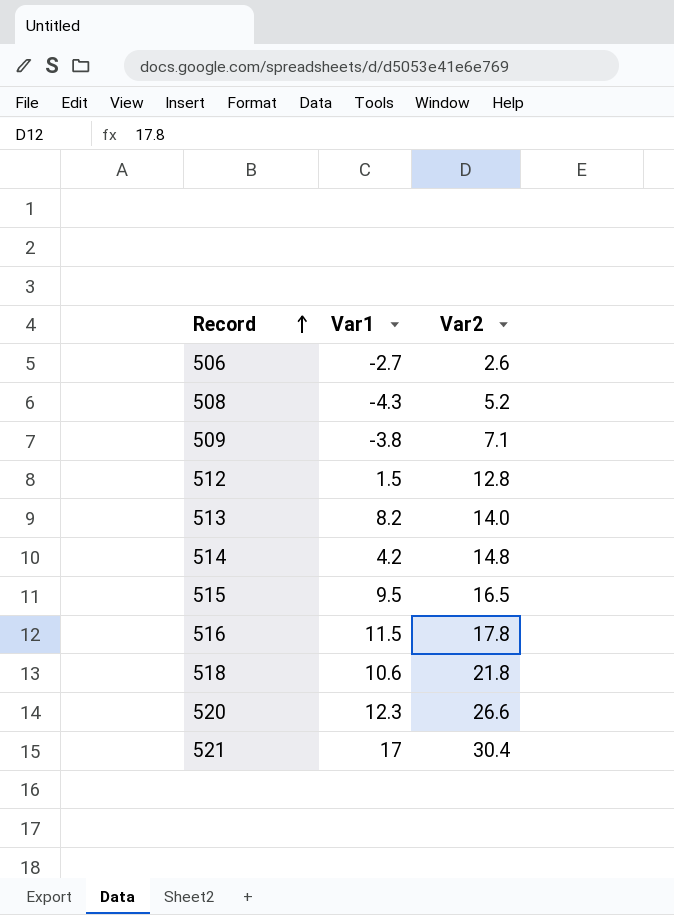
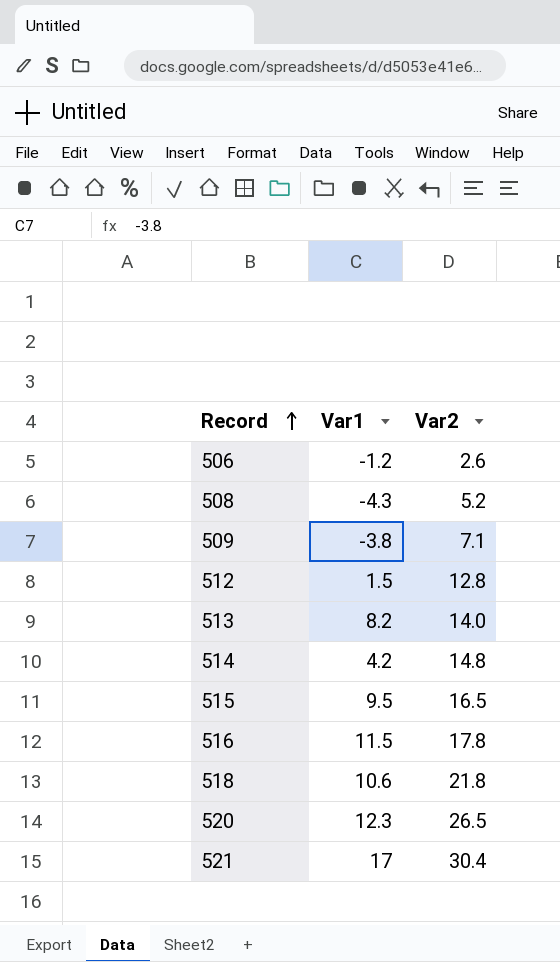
506 | Var1: -2.7 -> -1.2
520 | Var2: 26.6 -> 26.5

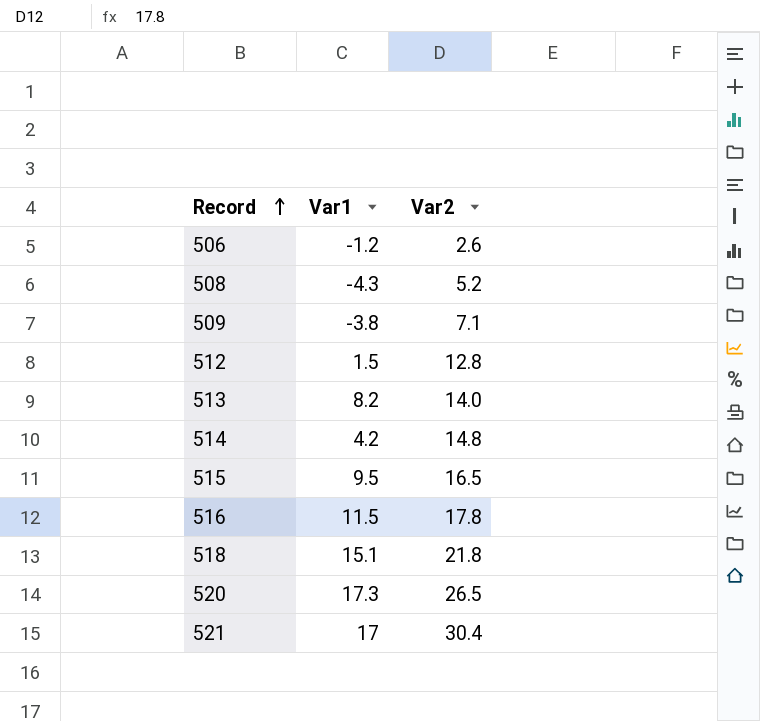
518 | Var1: 10.6 -> 15.1
520 | Var1: 12.3 -> 17.3

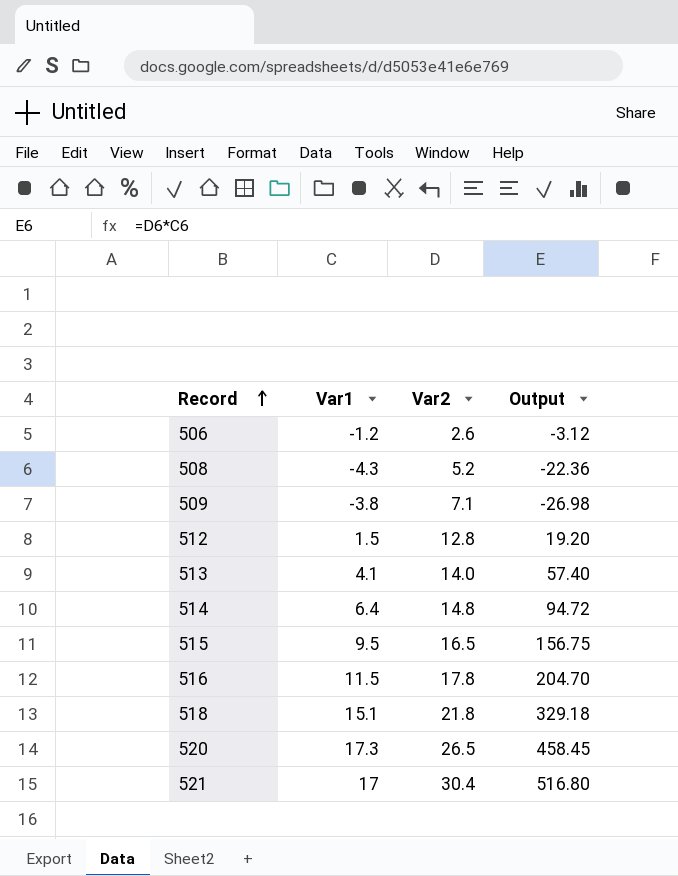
column Output | formula: none -> [Var1] * [Var2]
513 | Var1: 8.2 -> 4.1
514 | Var1: 4.2 -> 6.4

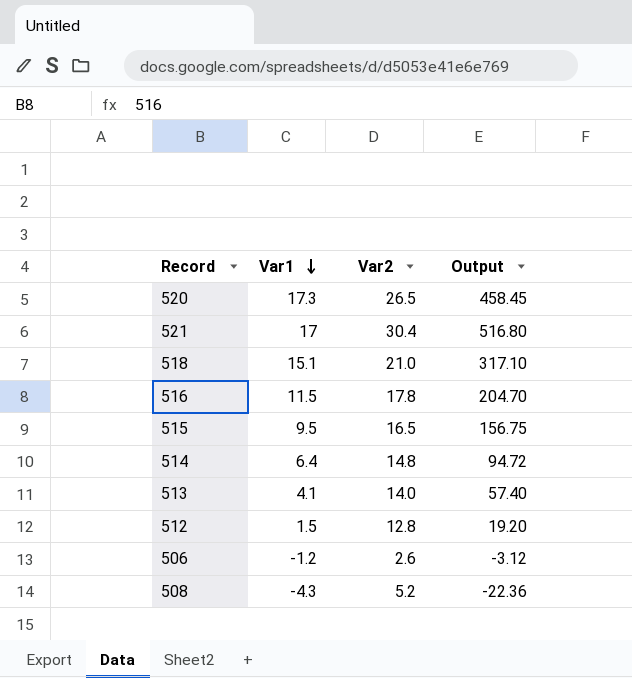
row order: Record ascending -> Var1 descending
row 509: -3.8 | 7.1 | -26.98 -> none
518 | Var2: 21.8 -> 21.0
518 | Output: 329.18 -> 317.10

